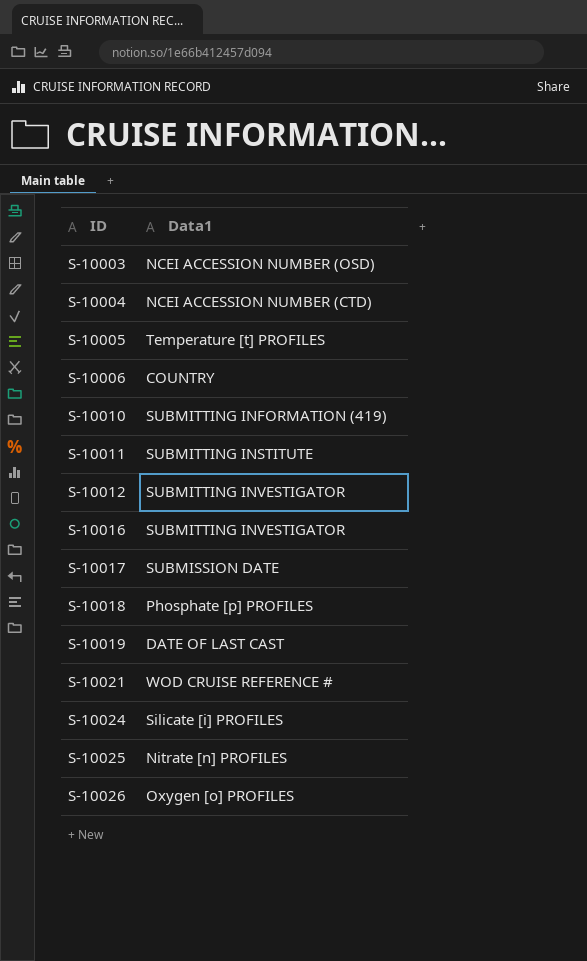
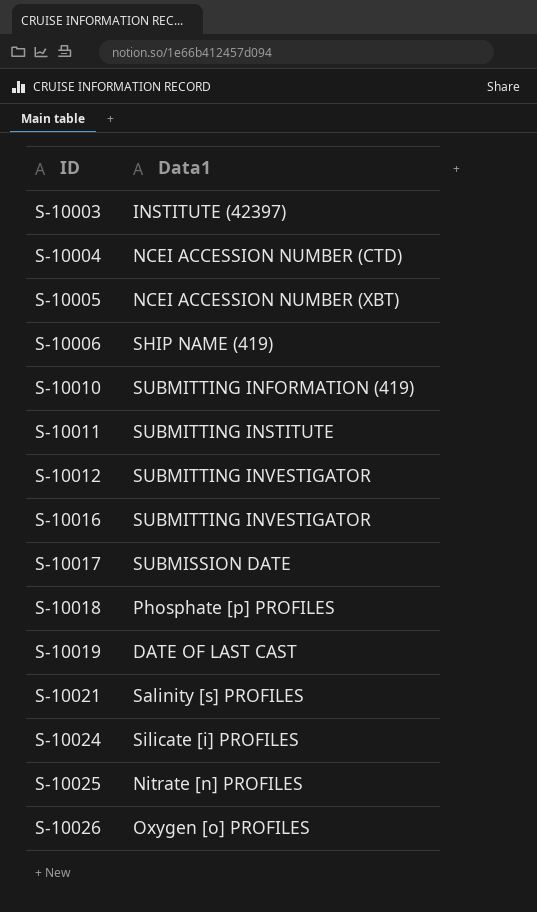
S-10003 | Data1: NCEI ACCESSION NUMBER (OSD) -> INSTITUTE (42397)
S-10005 | Data1: Temperature [t] PROFILES -> NCEI ACCESSION NUMBER (XBT)
S-10006 | Data1: COUNTRY -> SHIP NAME (419)
S-10021 | Data1: WOD CRUISE REFERENCE # -> Salinity [s] PROFILES

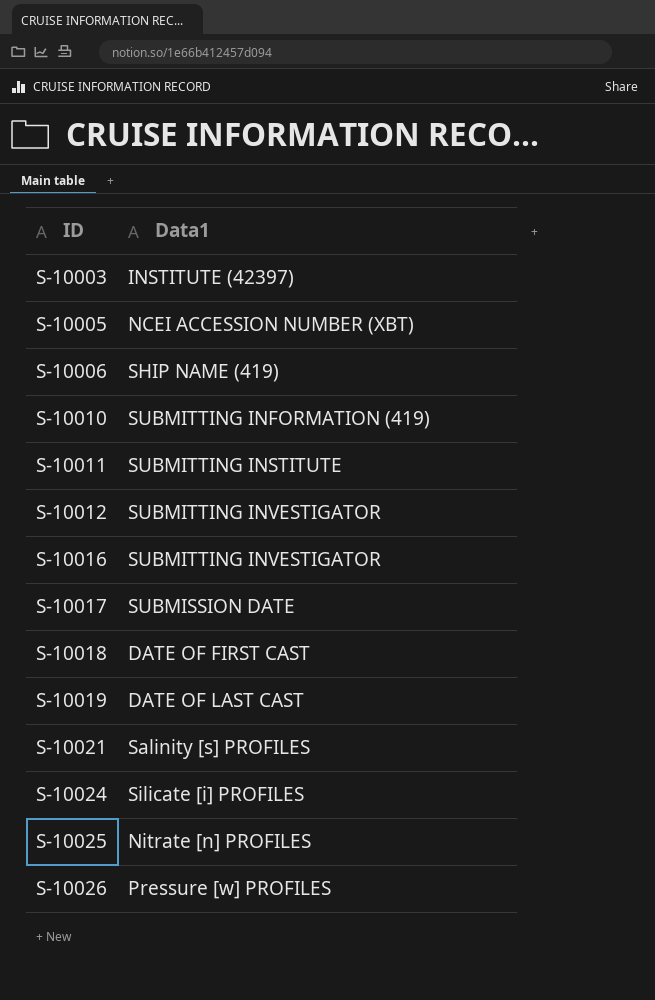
row S-10004: NCEI ACCESSION NUMBER (CTD) -> none
S-10018 | Data1: Phosphate [p] PROFILES -> DATE OF FIRST CAST
S-10026 | Data1: Oxygen [o] PROFILES -> Pressure [w] PROFILES

